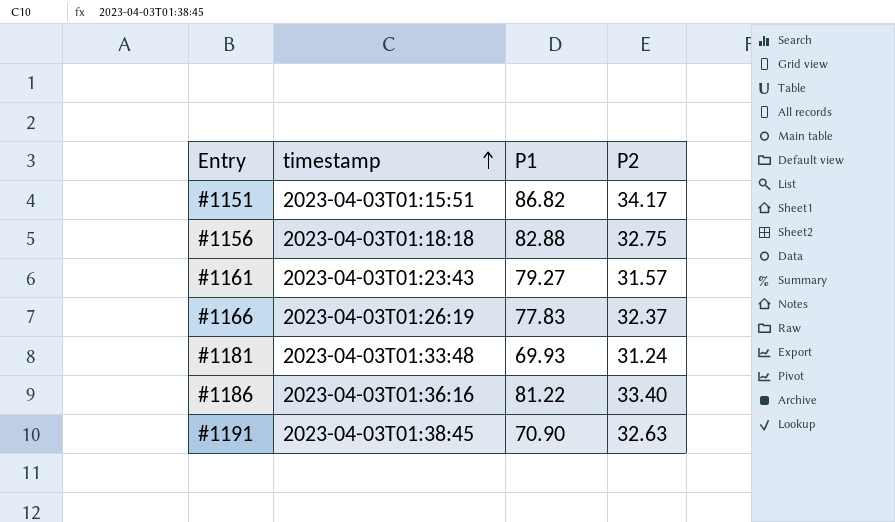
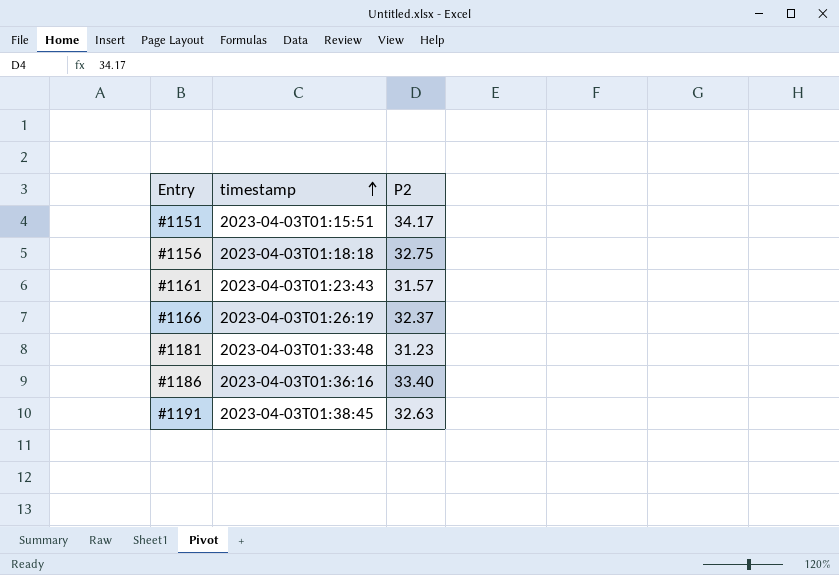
column P1 | position: 3 -> none
#1181 | P2: 31.24 -> 31.23

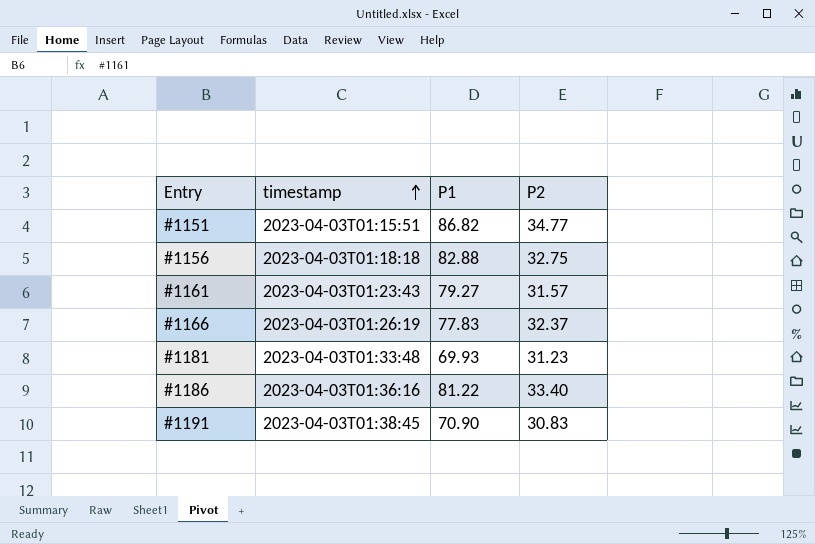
column P1 | position: none -> 3
#1151 | P2: 34.17 -> 34.77
#1191 | P2: 32.63 -> 30.83

